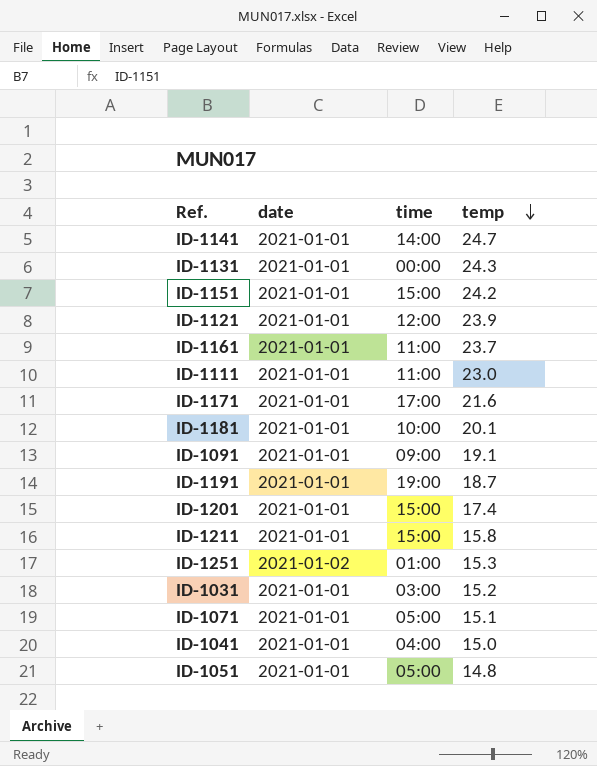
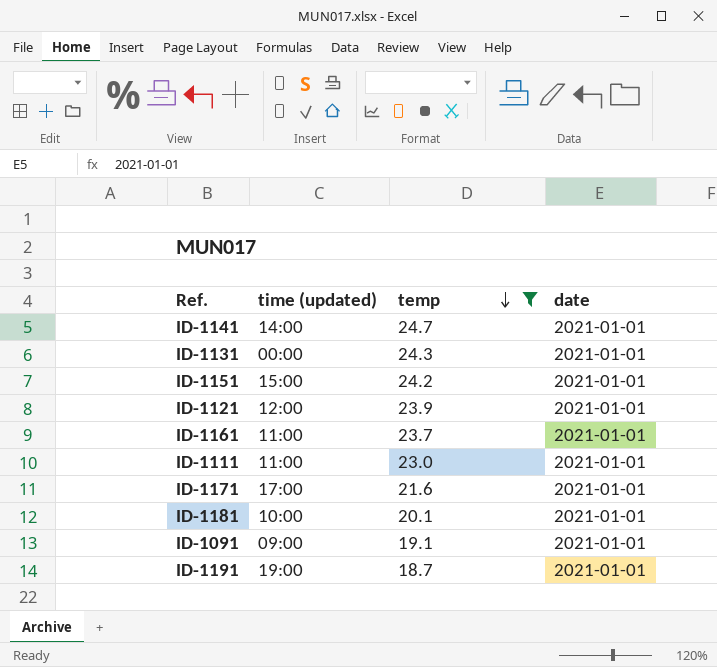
filter: none -> temp >= 18.7
column name: time -> time (updated)
column date | position: 2 -> 4

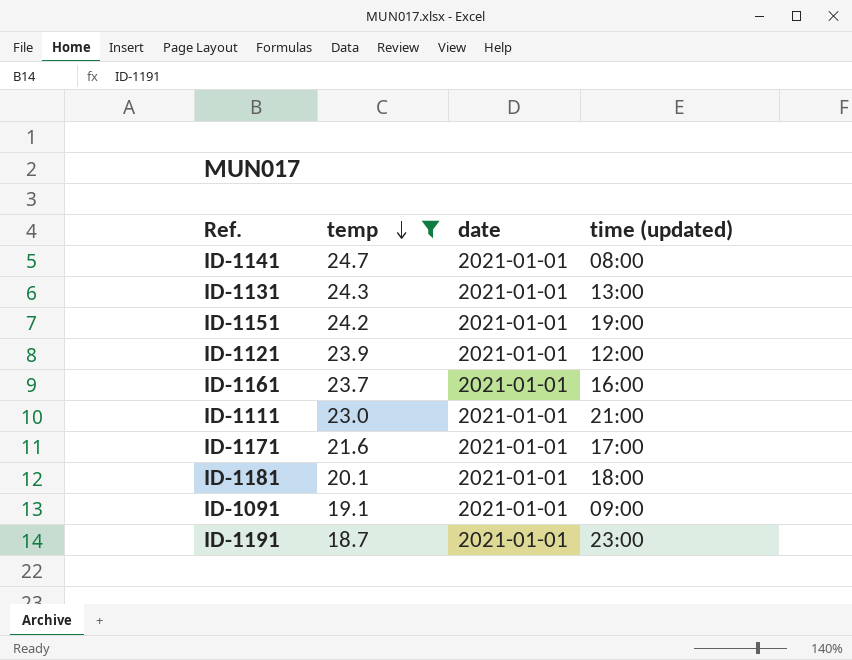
column time (updated) | position: 2 -> 4
ID-1141 | time (updated): 14:00 -> 08:00
ID-1131 | time (updated): 00:00 -> 13:00
ID-1151 | time (updated): 15:00 -> 19:00
ID-1161 | time (updated): 11:00 -> 16:00
ID-1111 | time (updated): 11:00 -> 21:00
ID-1181 | time (updated): 10:00 -> 18:00
ID-1191 | time (updated): 19:00 -> 23:00

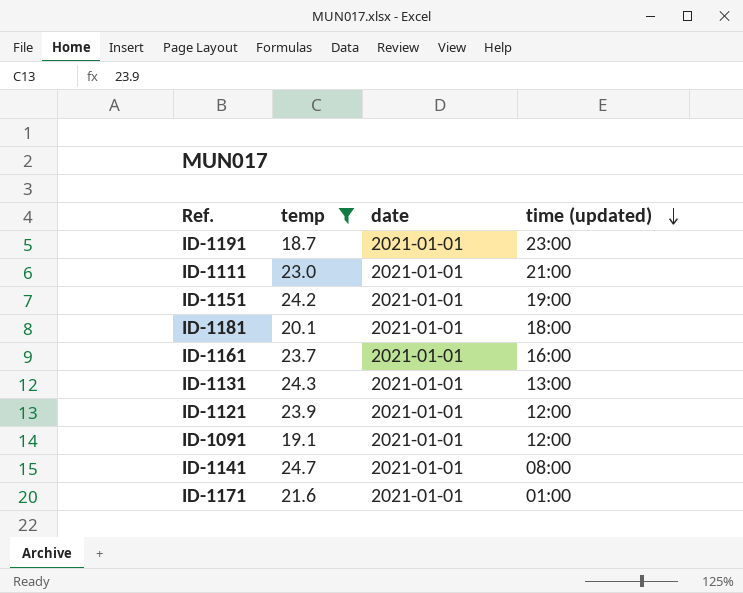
row order: temp descending -> time (updated) descending
ID-1091 | time (updated): 09:00 -> 12:00
ID-1171 | time (updated): 17:00 -> 01:00

